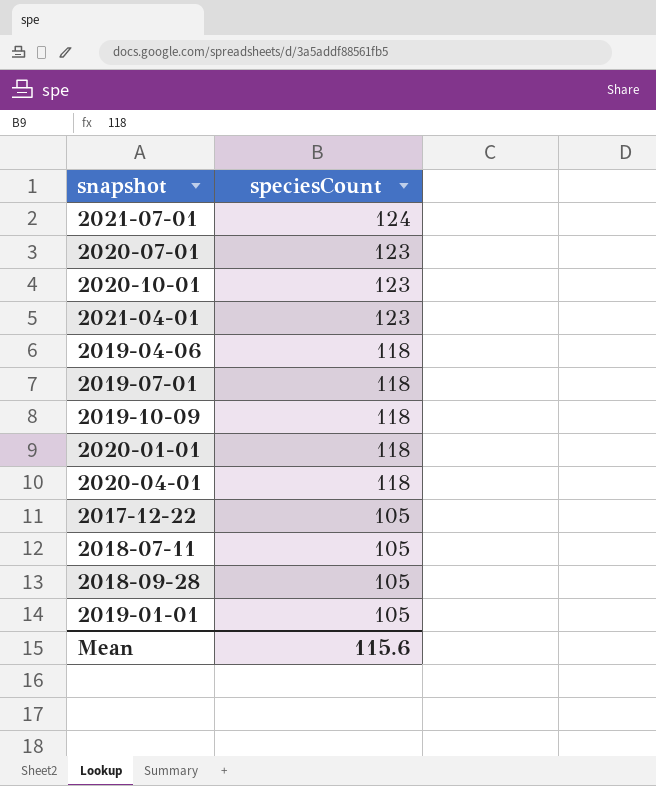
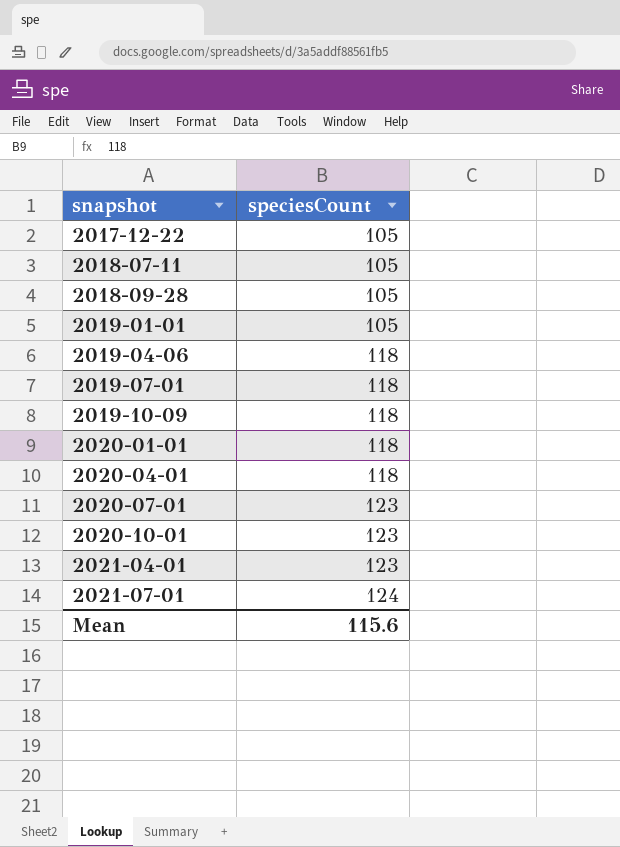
row order: speciesCount descending -> snapshot ascending

